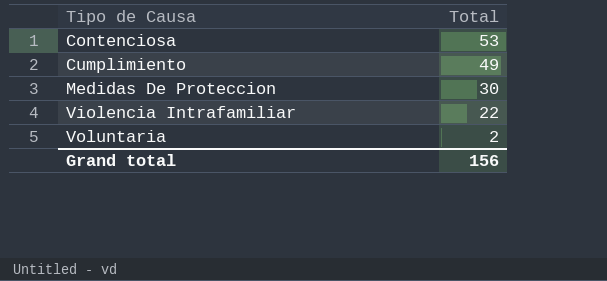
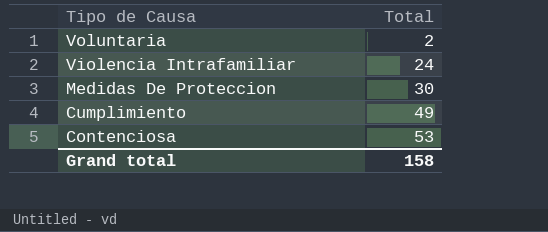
row order: Tipo de Causa ascending -> Tipo de Causa descending
Violencia Intrafamiliar | Total: 22 -> 24
Grand total | Total: 156 -> 158

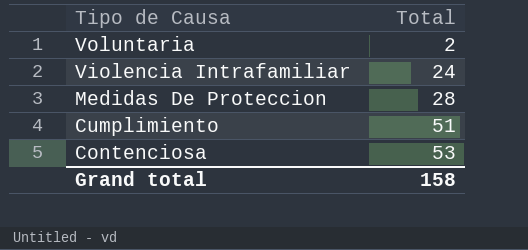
Medidas De Proteccion | Total: 30 -> 28
Cumplimiento | Total: 49 -> 51

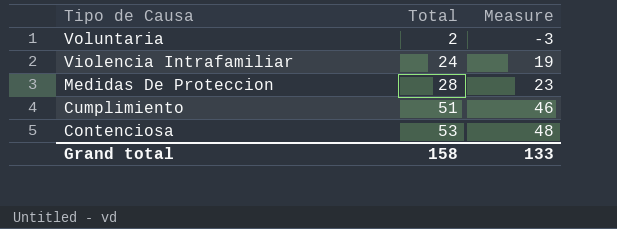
column Measure | formula: none -> [Total] - 5

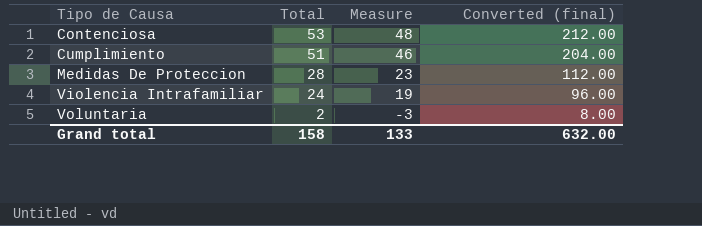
row order: Tipo de Causa descending -> Tipo de Causa ascending
column Converted (final) | formula: none -> [Total] * 4

